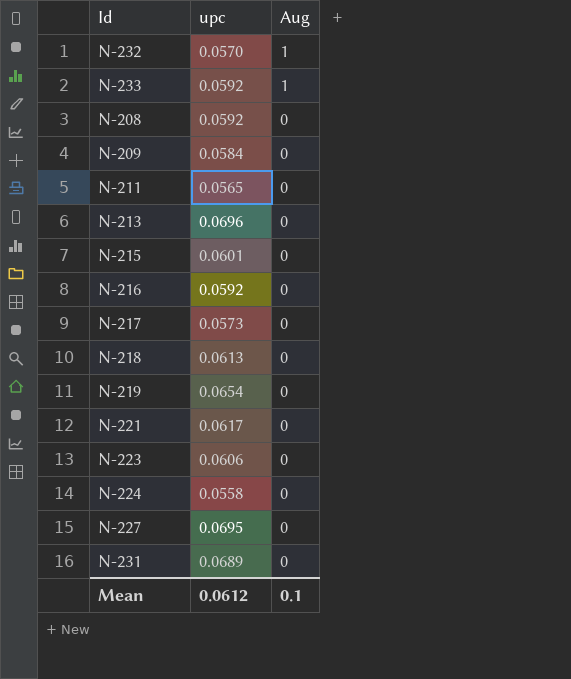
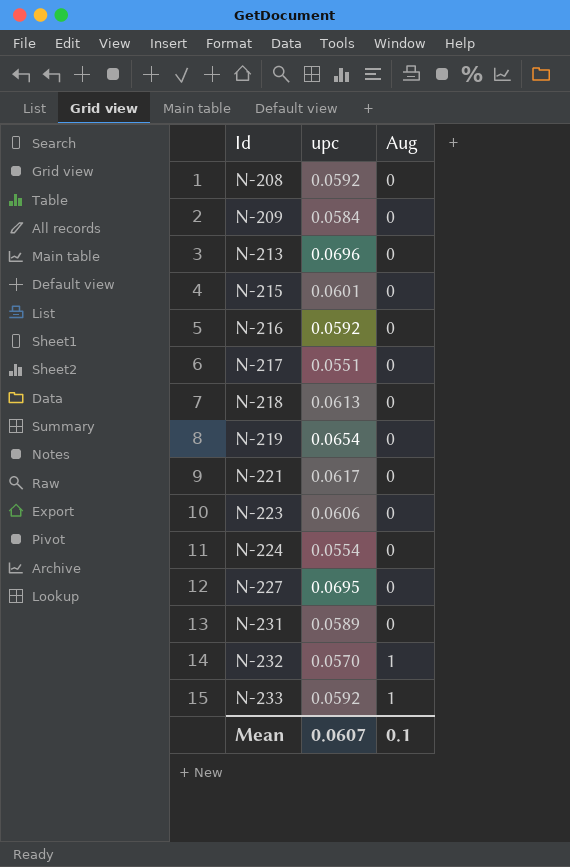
row order: Aug descending -> Id ascending
row N-211: 0.0565 | 0 -> none
N-217 | upc: 0.0573 -> 0.0551
N-224 | upc: 0.0558 -> 0.0554
N-231 | upc: 0.0689 -> 0.0589
Mean | upc: 0.0612 -> 0.0607

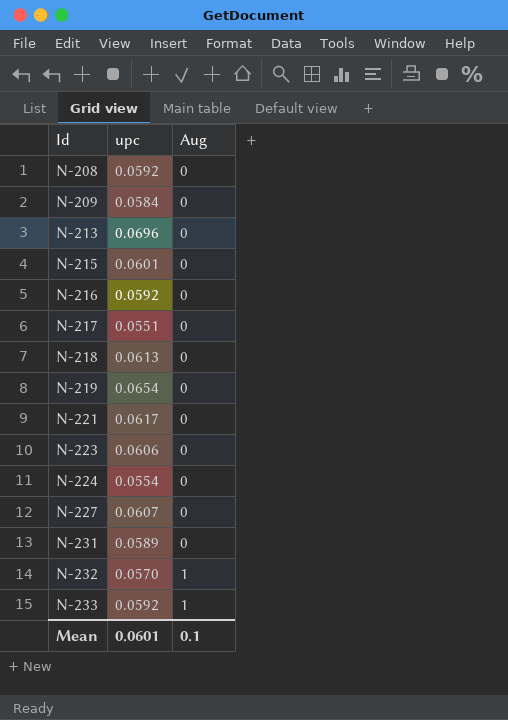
N-227 | upc: 0.0695 -> 0.0607
Mean | upc: 0.0607 -> 0.0601

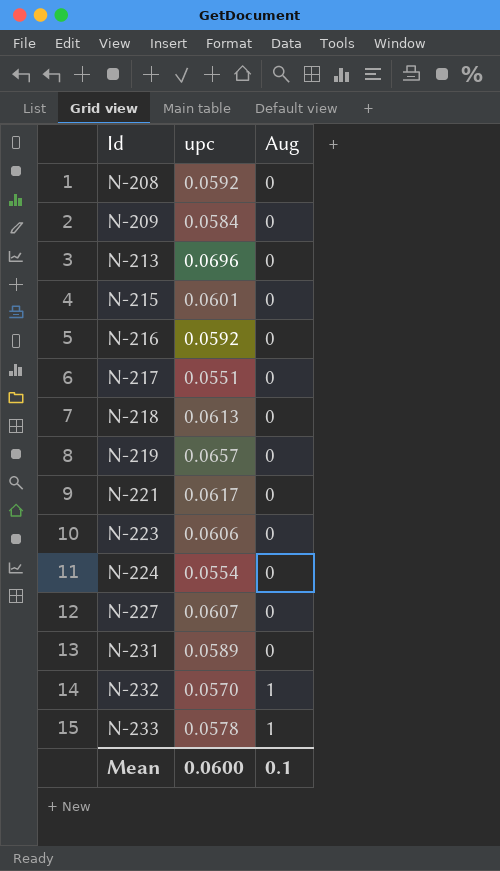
N-219 | upc: 0.0654 -> 0.0657
N-233 | upc: 0.0592 -> 0.0578
Mean | upc: 0.0601 -> 0.0600

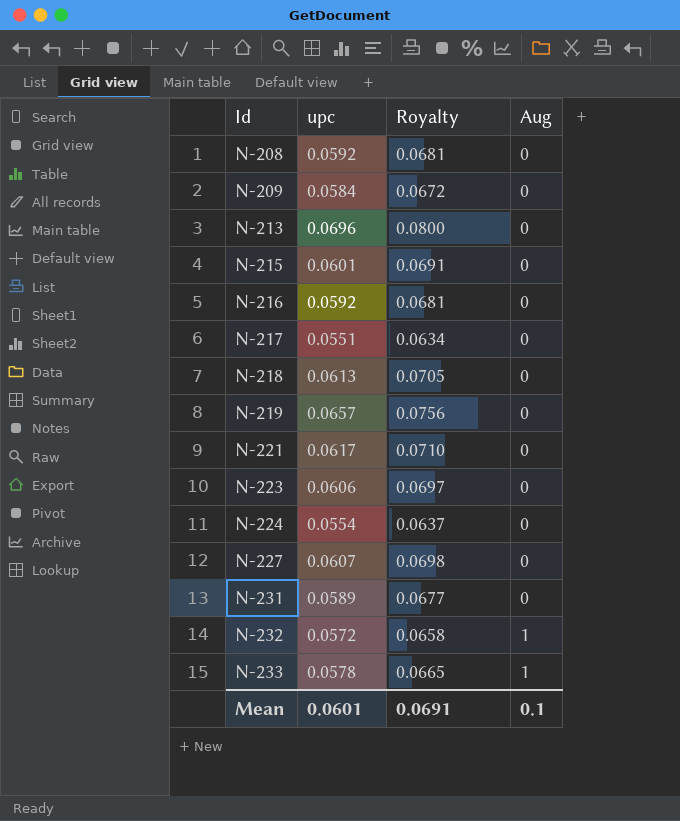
column Royalty | formula: none -> [upc] * 1.15
N-232 | upc: 0.0570 -> 0.0572
Mean | upc: 0.0600 -> 0.0601

